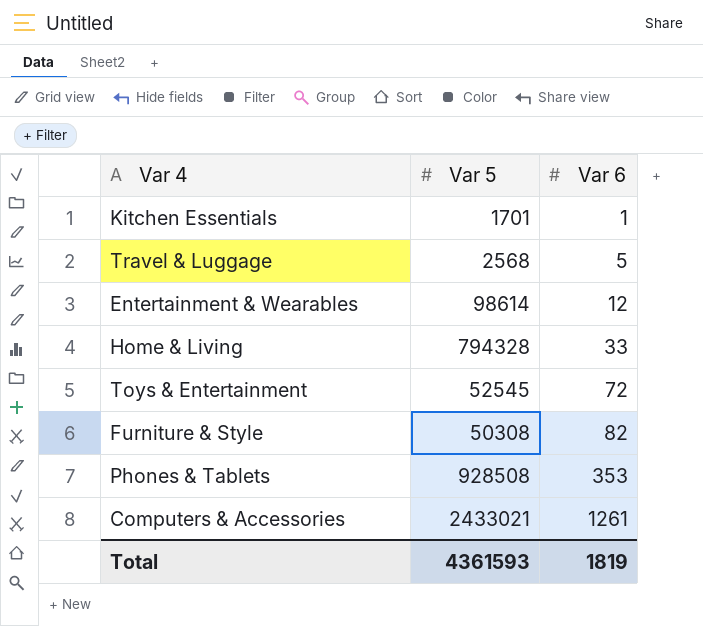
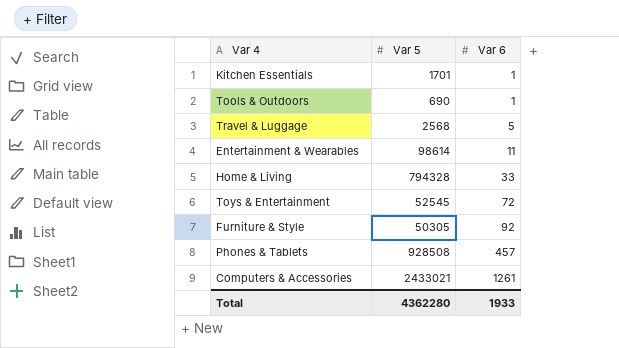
row Tools & Outdoors: none -> 690 | 1
Entertainment & Wearables | Var 6: 12 -> 11
Furniture & Style | Var 5: 50308 -> 50305
Furniture & Style | Var 6: 82 -> 92
Phones & Tablets | Var 6: 353 -> 457
Total | Var 5: 4361593 -> 4362280
Total | Var 6: 1819 -> 1933

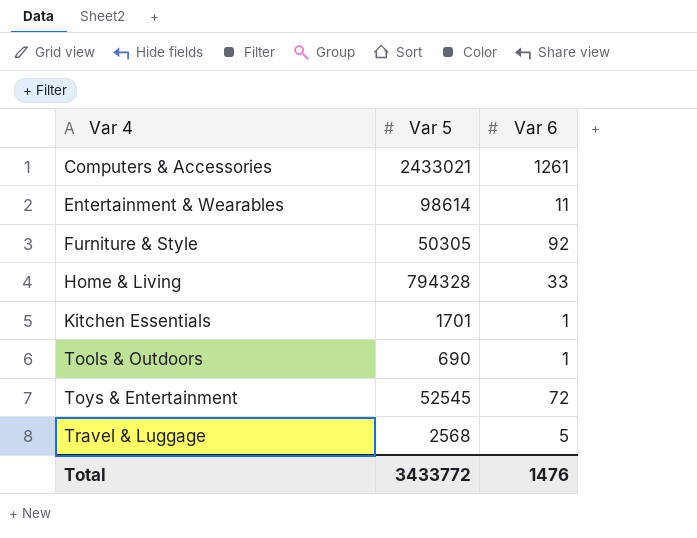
row order: Var 6 ascending -> Var 4 ascending
row Phones & Tablets: 928508 | 457 -> none
Total | Var 5: 4362280 -> 3433772
Total | Var 6: 1933 -> 1476

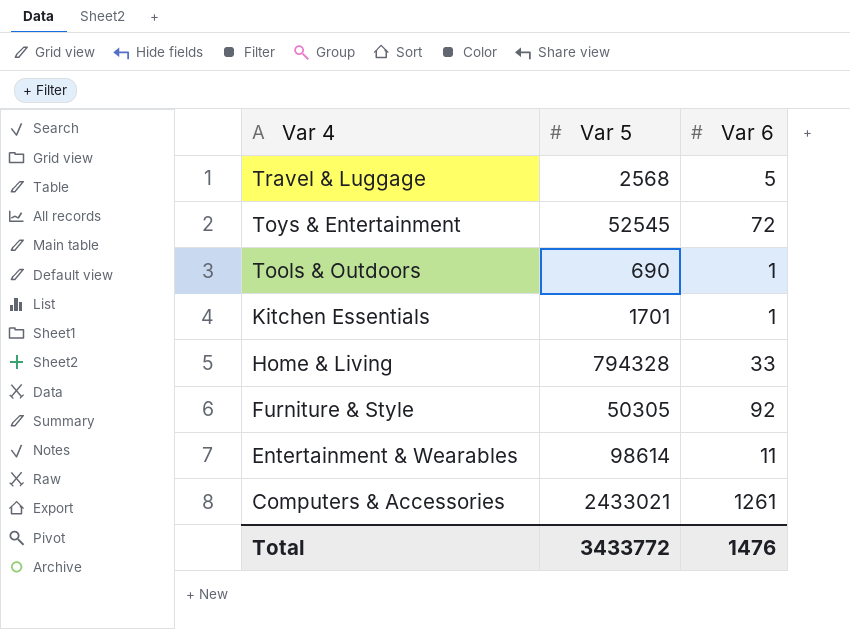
row order: Var 4 ascending -> Var 4 descending

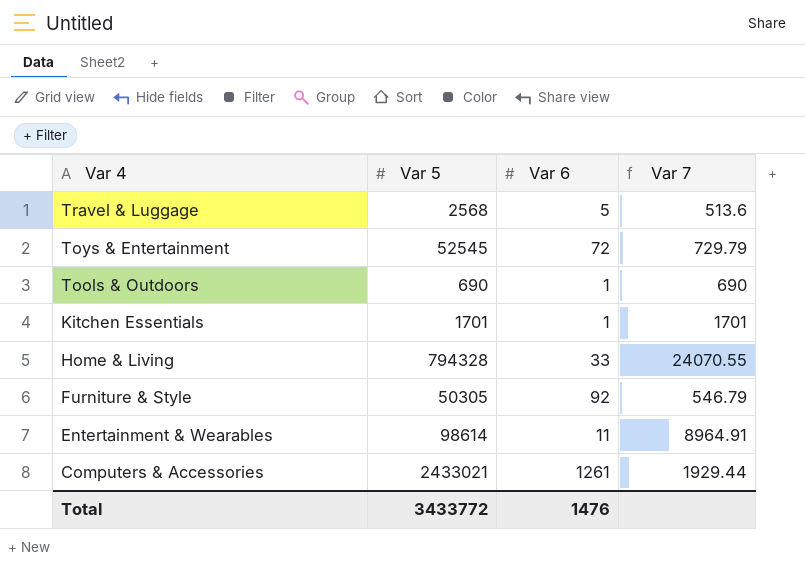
column Var 7 | formula: none -> [Var 5] / [Var 6]

